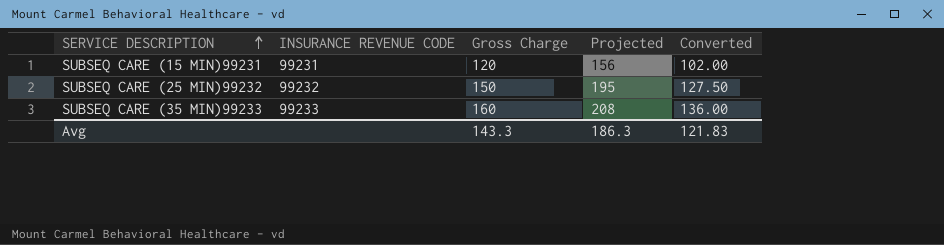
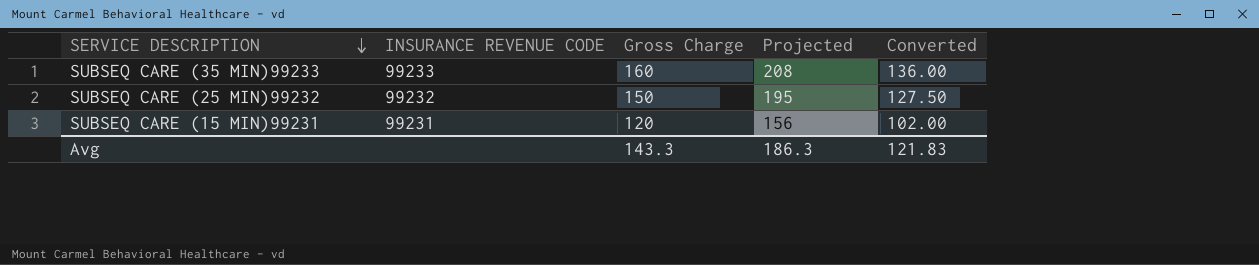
row order: SERVICE DESCRIPTION ascending -> SERVICE DESCRIPTION descending

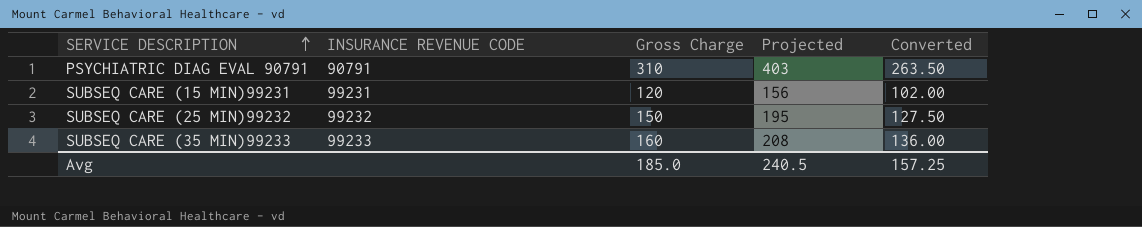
row order: SERVICE DESCRIPTION descending -> SERVICE DESCRIPTION ascending
row PSYCHIATRIC DIAG EVAL 90791: none -> 90791 | 310 | 403 | 263.50
Avg | Gross Charge: 143.3 -> 185.0
Avg | Projected: 186.3 -> 240.5
Avg | Converted: 121.83 -> 157.25

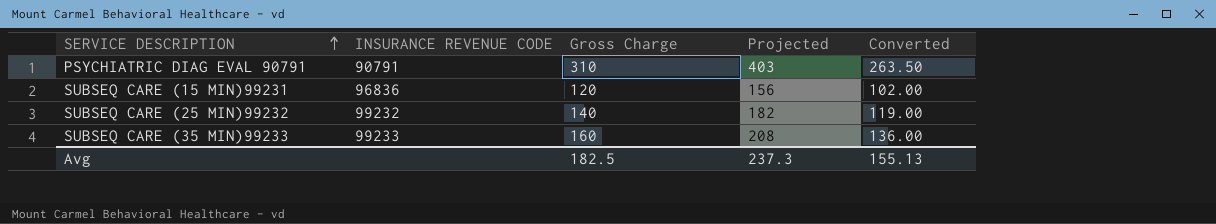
SUBSEQ CARE (15 MIN)99231 | INSURANCE REVENUE CODE: 99231 -> 96836
SUBSEQ CARE (25 MIN)99232 | Gross Charge: 150 -> 140
SUBSEQ CARE (25 MIN)99232 | Projected: 195 -> 182
SUBSEQ CARE (25 MIN)99232 | Converted: 127.50 -> 119.00
Avg | Gross Charge: 185.0 -> 182.5
Avg | Projected: 240.5 -> 237.3
Avg | Converted: 157.25 -> 155.13

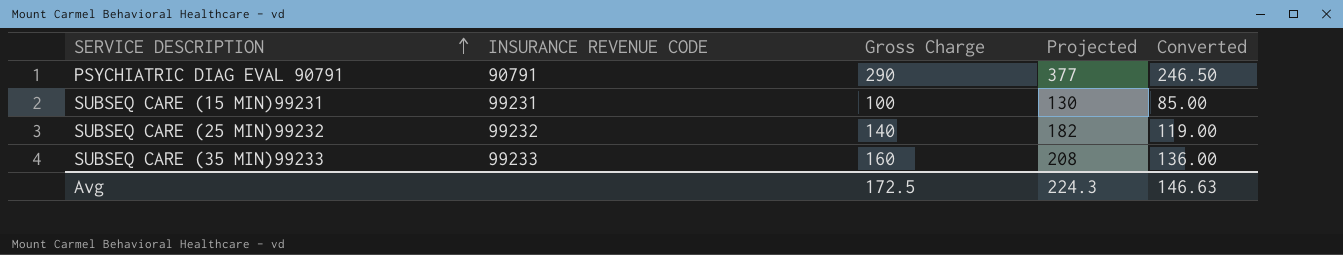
PSYCHIATRIC DIAG EVAL 90791 | Gross Charge: 310 -> 290
PSYCHIATRIC DIAG EVAL 90791 | Projected: 403 -> 377
PSYCHIATRIC DIAG EVAL 90791 | Converted: 263.50 -> 246.50
SUBSEQ CARE (15 MIN)99231 | INSURANCE REVENUE CODE: 96836 -> 99231
SUBSEQ CARE (15 MIN)99231 | Gross Charge: 120 -> 100
SUBSEQ CARE (15 MIN)99231 | Projected: 156 -> 130
SUBSEQ CARE (15 MIN)99231 | Converted: 102.00 -> 85.00
Avg | Gross Charge: 182.5 -> 172.5
Avg | Projected: 237.3 -> 224.3
Avg | Converted: 155.13 -> 146.63

